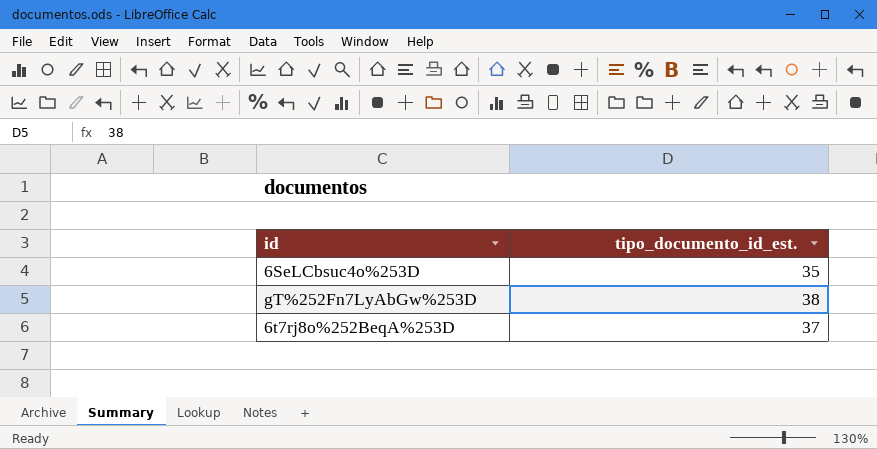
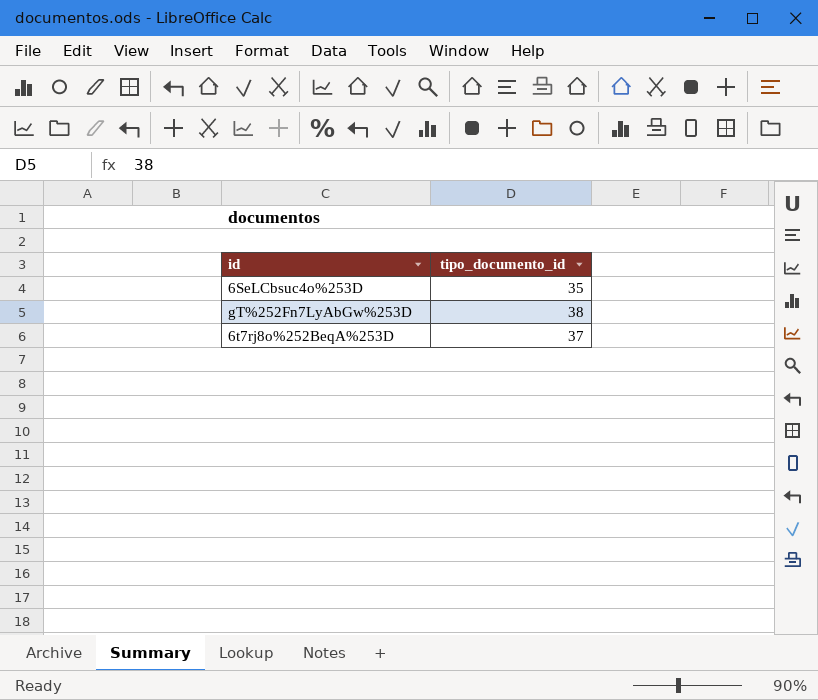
column name: tipo_documento_id_est. -> tipo_documento_id

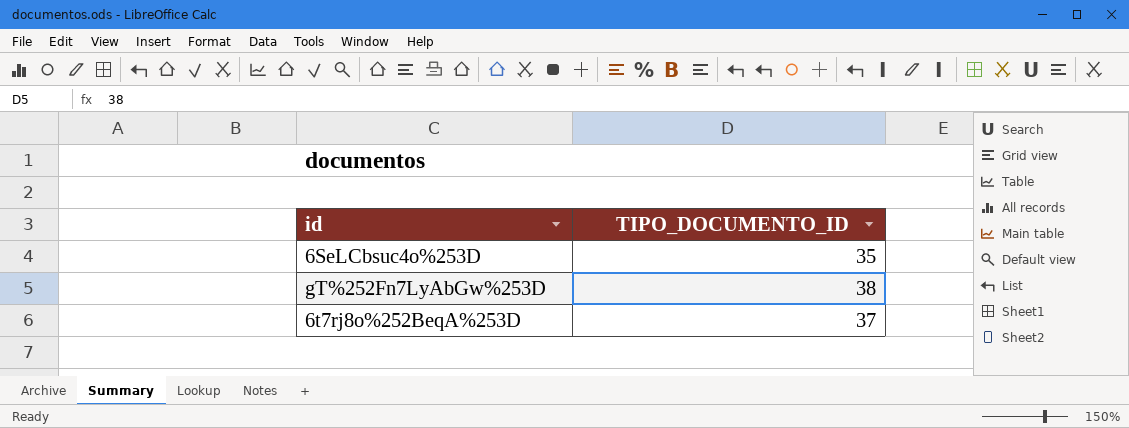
column name: tipo_documento_id -> TIPO_DOCUMENTO_ID

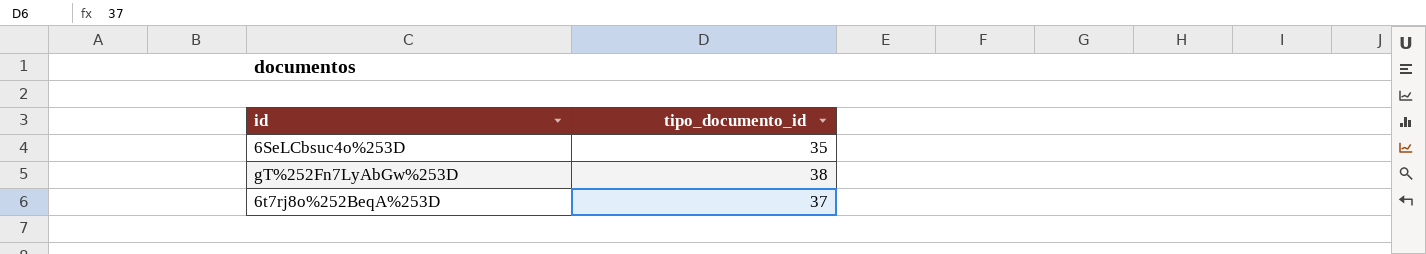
column name: TIPO_DOCUMENTO_ID -> tipo_documento_id

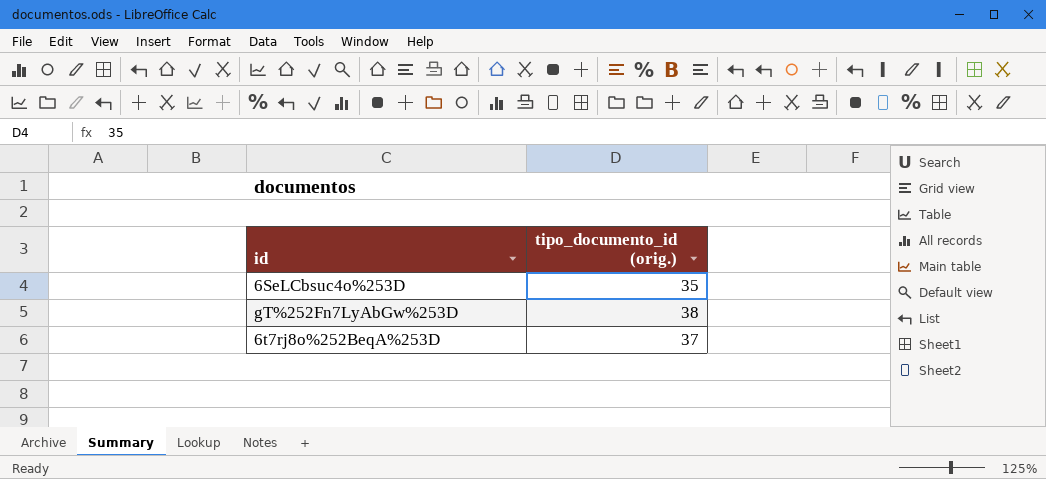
column name: tipo_documento_id -> tipo_documento_id (orig.)

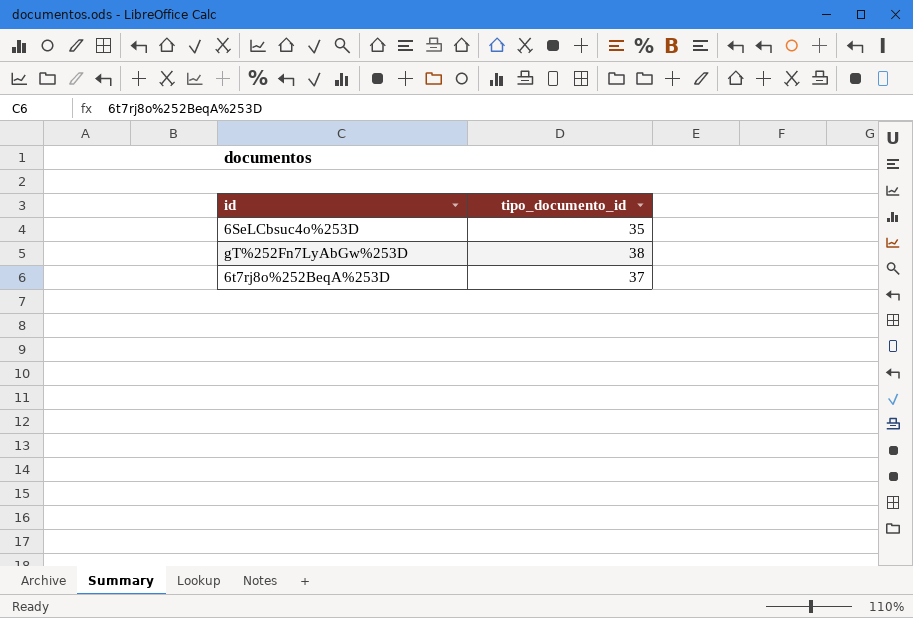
column name: tipo_documento_id (orig.) -> tipo_documento_id

